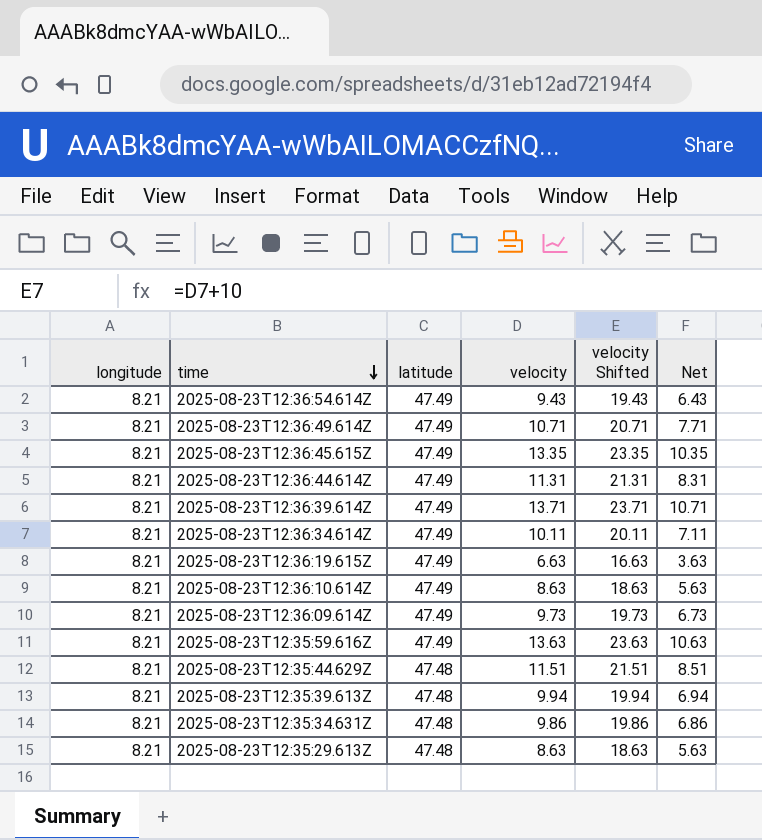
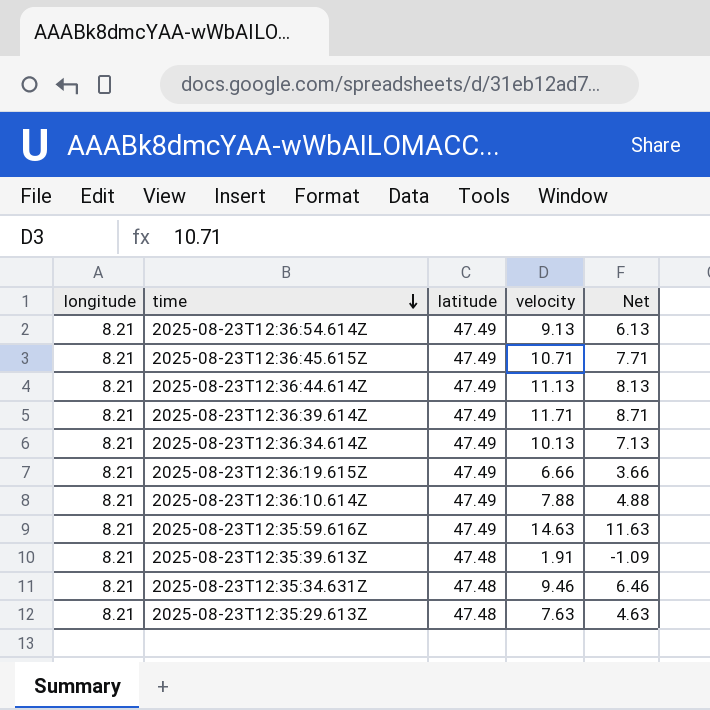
column velocity Shifted | formula: [velocity] + 10 -> none
row 2025-08-23T12:36:49.614Z: 8.21 | 47.49 | 10.71 | 20.71 | 7.71 -> none
row 2025-08-23T12:36:09.614Z: 8.21 | 47.49 | 9.73 | 19.73 | 6.73 -> none
row 2025-08-23T12:35:44.629Z: 8.21 | 47.48 | 11.51 | 21.51 | 8.51 -> none
2025-08-23T12:36:54.614Z | velocity: 9.43 -> 9.13
2025-08-23T12:36:54.614Z | Net: 6.43 -> 6.13
2025-08-23T12:36:45.615Z | velocity: 13.35 -> 10.71
2025-08-23T12:36:45.615Z | Net: 10.35 -> 7.71
2025-08-23T12:36:44.614Z | velocity: 11.31 -> 11.13
2025-08-23T12:36:44.614Z | Net: 8.31 -> 8.13
2025-08-23T12:36:39.614Z | velocity: 13.71 -> 11.71
2025-08-23T12:36:39.614Z | Net: 10.71 -> 8.71
2025-08-23T12:36:34.614Z | velocity: 10.11 -> 10.13
2025-08-23T12:36:34.614Z | Net: 7.11 -> 7.13
2025-08-23T12:36:19.615Z | velocity: 6.63 -> 6.66
2025-08-23T12:36:19.615Z | Net: 3.63 -> 3.66
2025-08-23T12:36:10.614Z | velocity: 8.63 -> 7.88
2025-08-23T12:36:10.614Z | Net: 5.63 -> 4.88
2025-08-23T12:35:59.616Z | velocity: 13.63 -> 14.63
2025-08-23T12:35:59.616Z | Net: 10.63 -> 11.63
2025-08-23T12:35:39.613Z | velocity: 9.94 -> 1.91
2025-08-23T12:35:39.613Z | Net: 6.94 -> -1.09
2025-08-23T12:35:34.631Z | velocity: 9.86 -> 9.46
2025-08-23T12:35:34.631Z | Net: 6.86 -> 6.46
2025-08-23T12:35:29.613Z | velocity: 8.63 -> 7.63
2025-08-23T12:35:29.613Z | Net: 5.63 -> 4.63

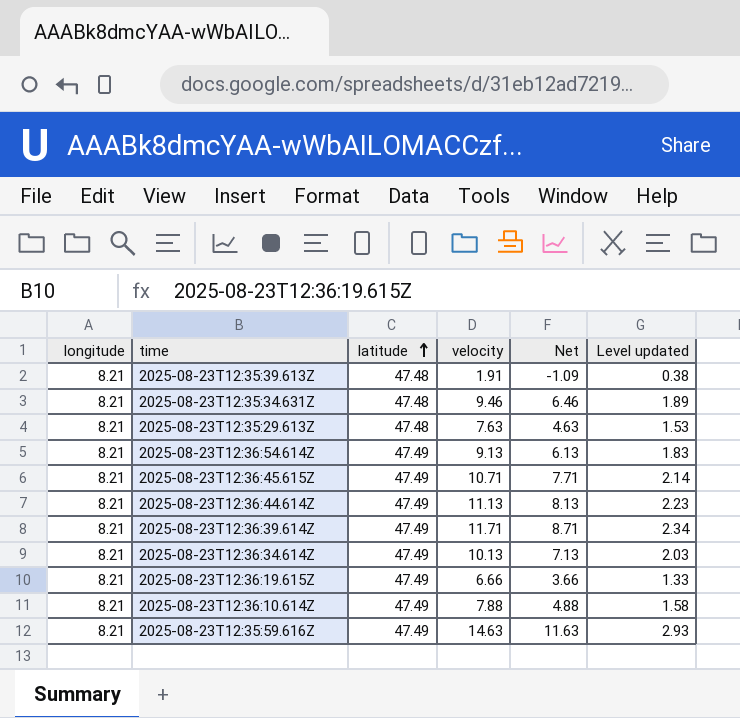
row order: time descending -> latitude ascending
column Level updated | formula: none -> [velocity] * 0.2

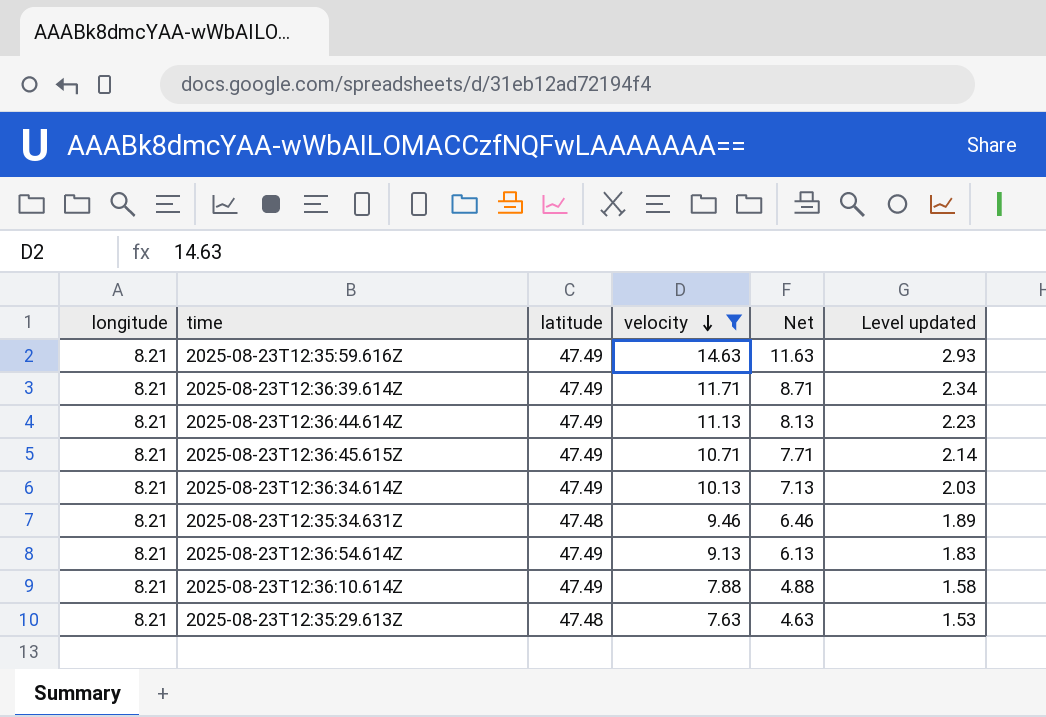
filter: none -> velocity >= 7.63
row order: latitude ascending -> velocity descending

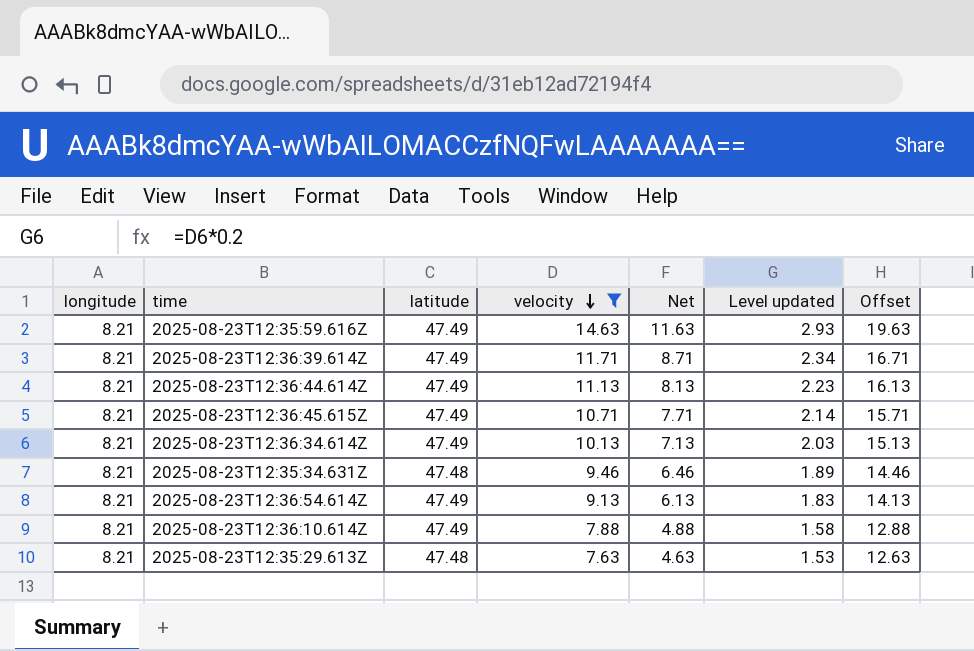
column Offset | formula: none -> [velocity] + 5

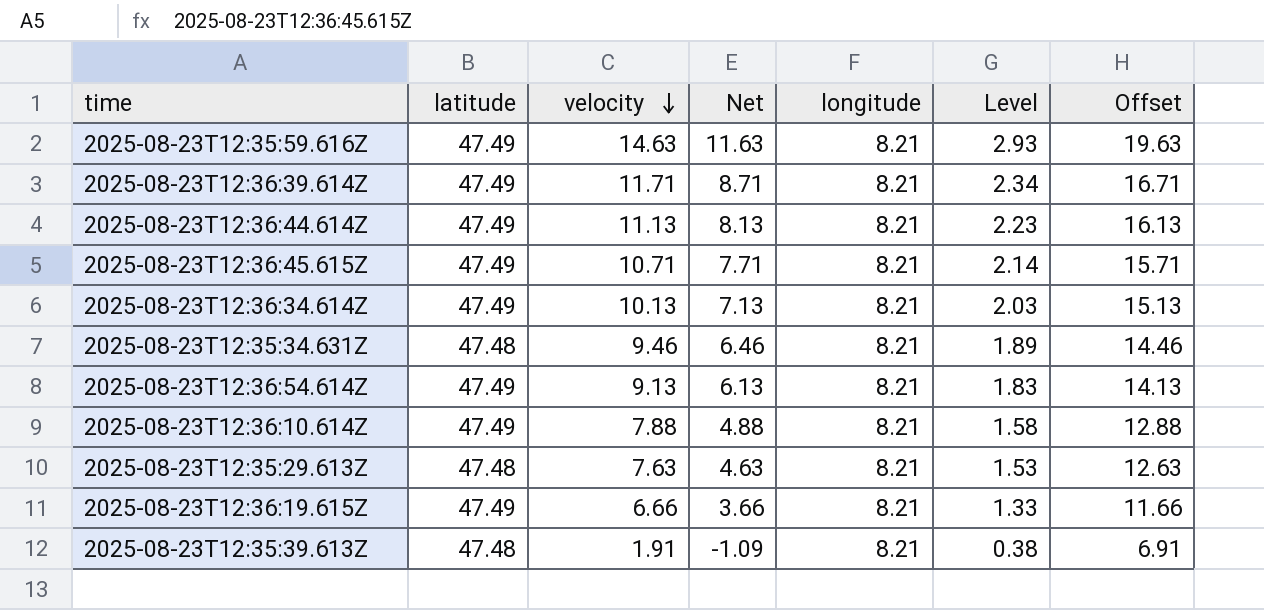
filter: velocity >= 7.63 -> none
column longitude | position: 1 -> 5
column name: Level updated -> Level

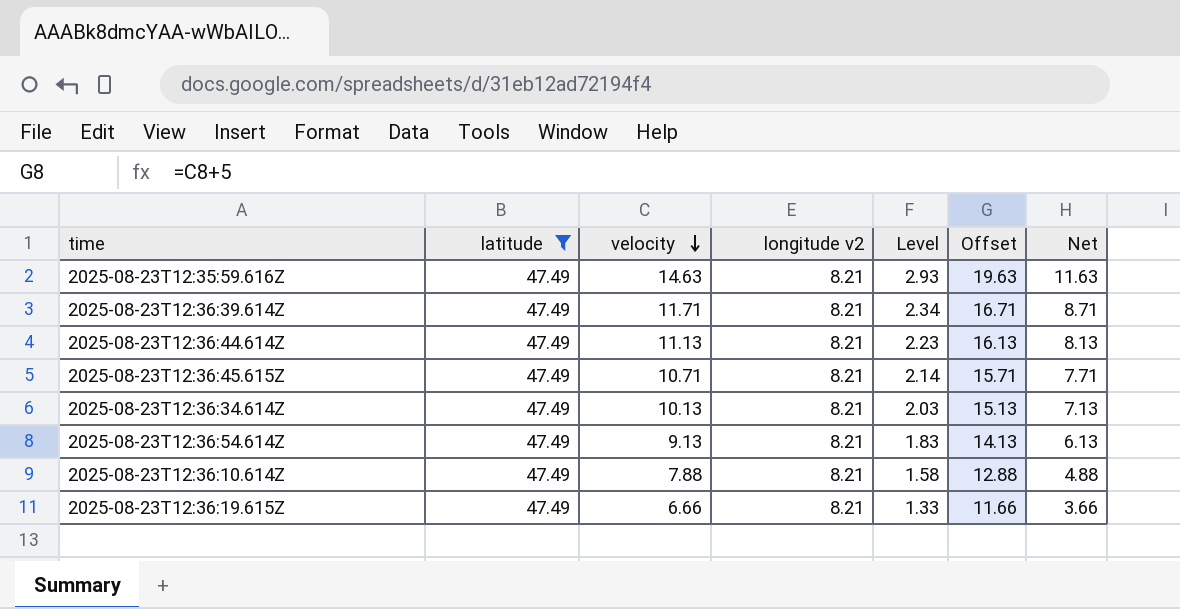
filter: none -> latitude = 47.49
column name: longitude -> longitude v2
column Net | position: 4 -> 7

